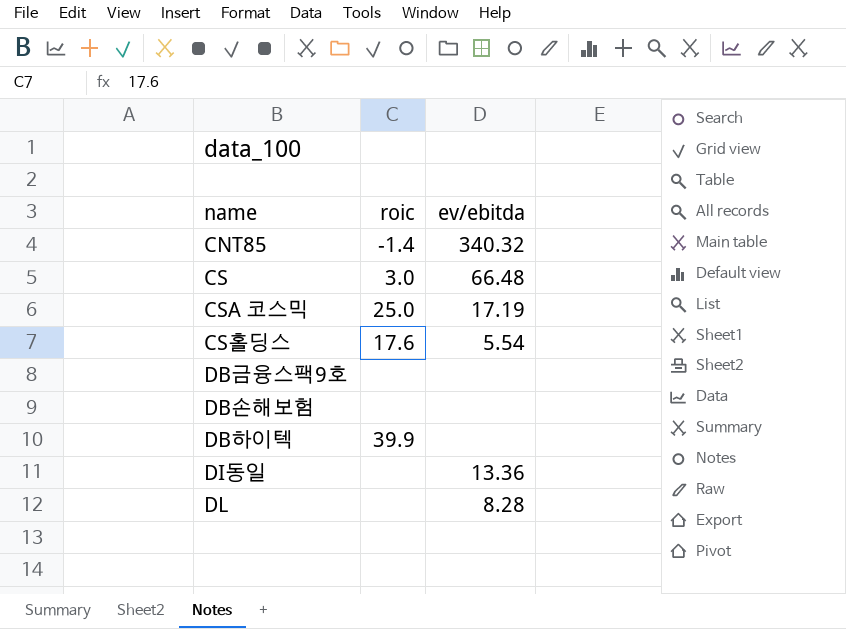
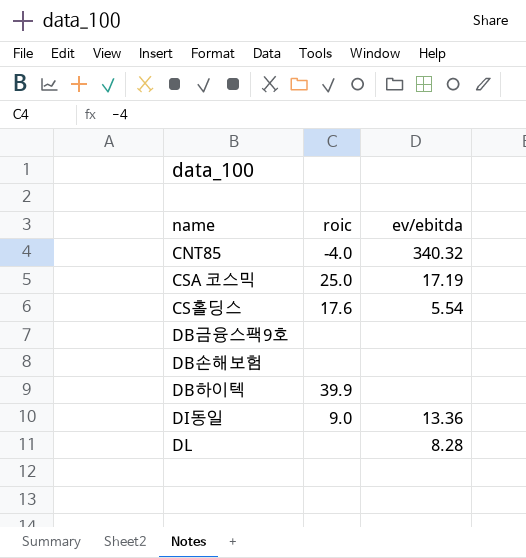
row CS: 3.0 | 66.48 -> none
CNT85 | roic: -1.4 -> -4.0
DI동일 | roic: none -> 9.0

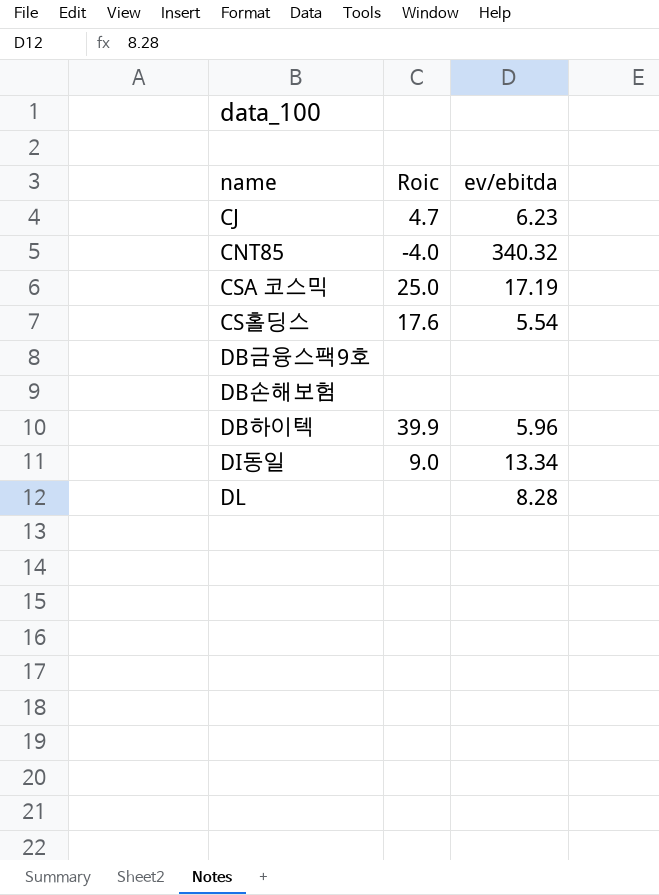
column name: roic -> Roic
row CJ: none -> 4.7 | 6.23
DB하이텍 | ev/ebitda: none -> 5.96
DI동일 | ev/ebitda: 13.36 -> 13.34

